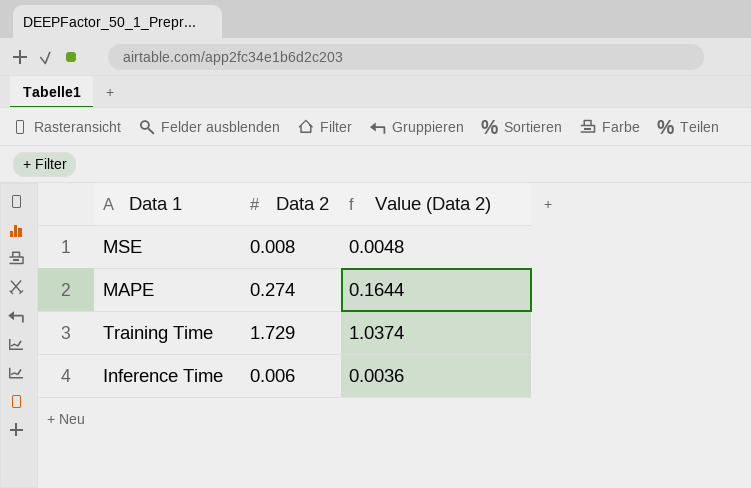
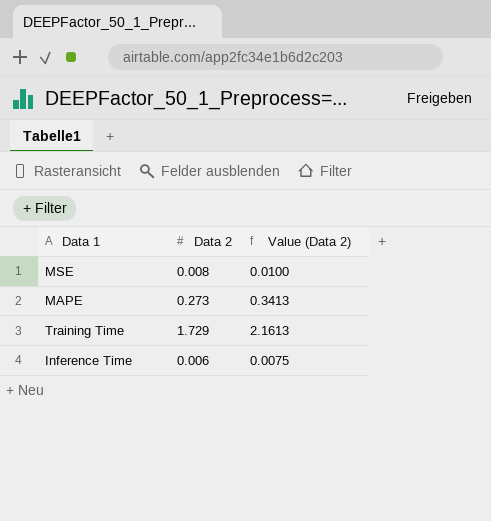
column Value (Data 2) | formula: [Data 2] * 0.6 -> [Data 2] * 1.25
MAPE | Data 2: 0.274 -> 0.273

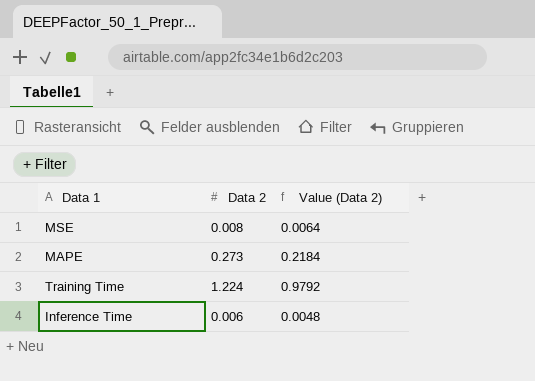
column Value (Data 2) | formula: [Data 2] * 1.25 -> [Data 2] * 0.8
Training Time | Data 2: 1.729 -> 1.224

